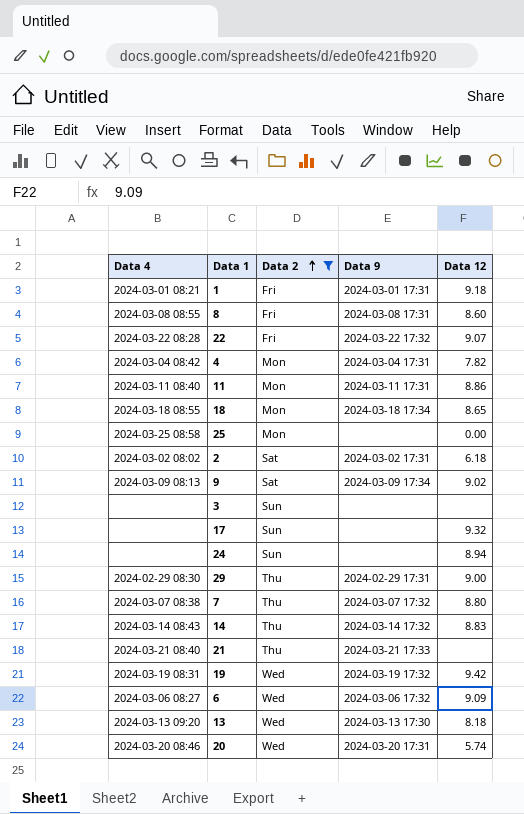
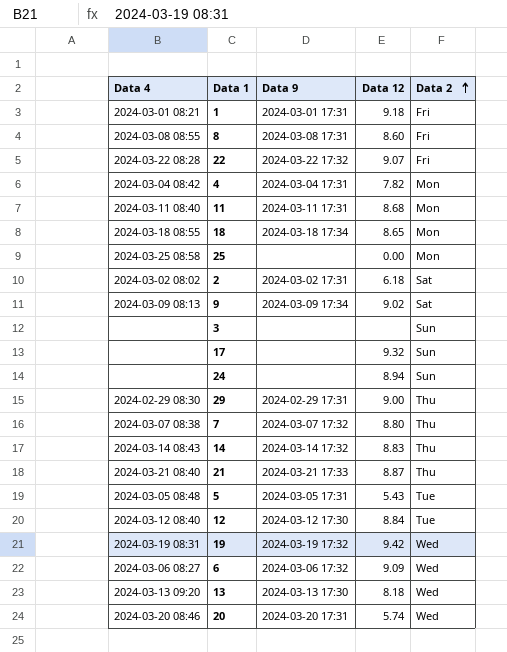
filter: Data 2 != Tue -> none
column Data 2 | position: 3 -> 5
11 | Data 12: 8.86 -> 8.68
21 | Data 12: none -> 8.87

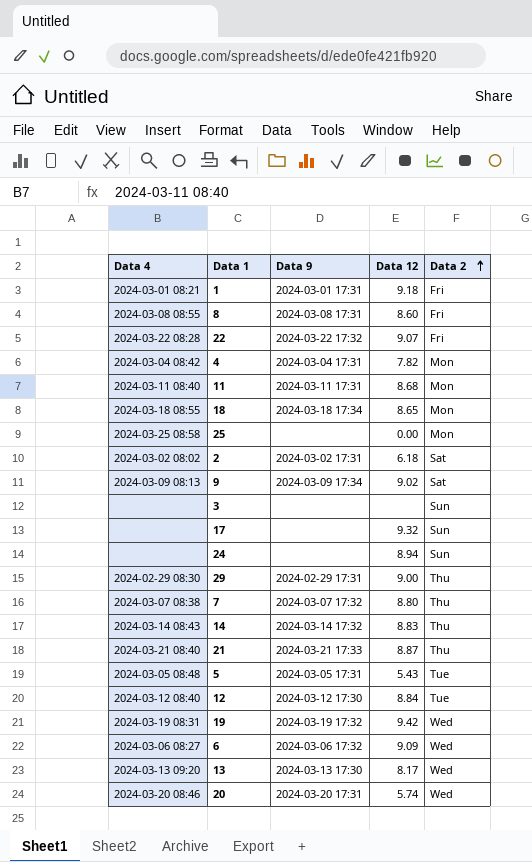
13 | Data 12: 8.18 -> 8.17

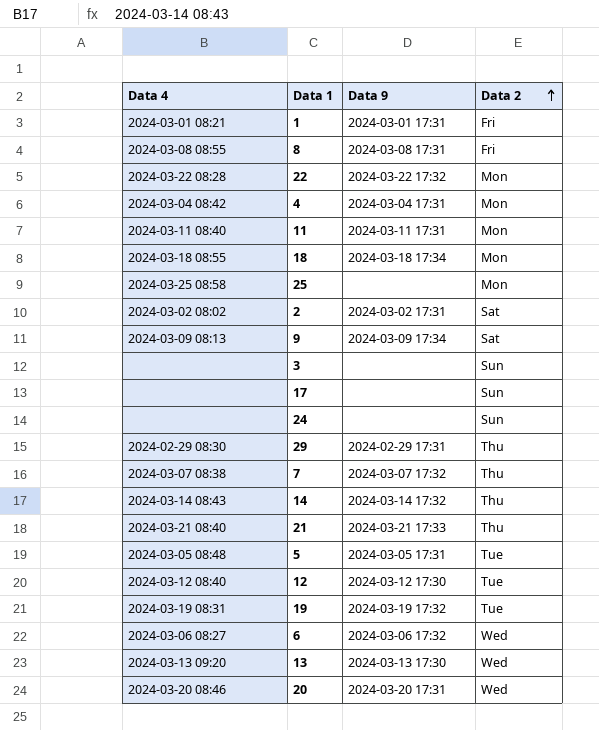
column Data 12 | position: 4 -> none
22 | Data 2: Fri -> Mon
19 | Data 2: Wed -> Tue

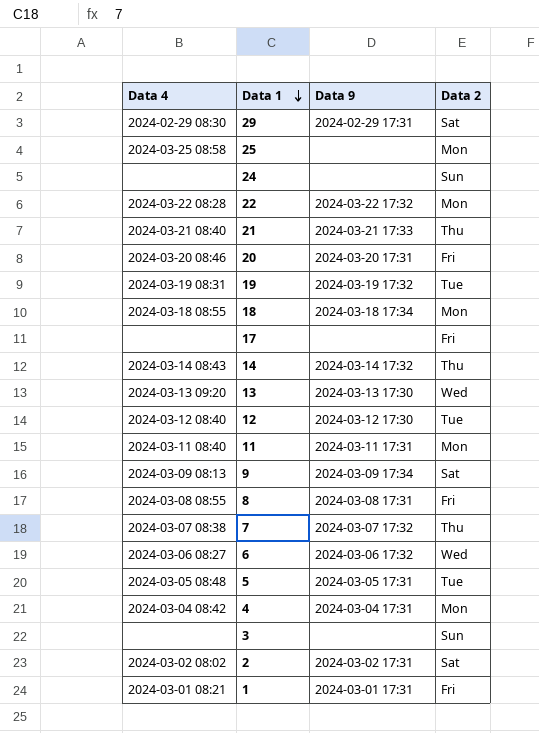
row order: Data 2 ascending -> Data 1 descending
29 | Data 2: Thu -> Sat
20 | Data 2: Wed -> Fri
17 | Data 2: Sun -> Fri

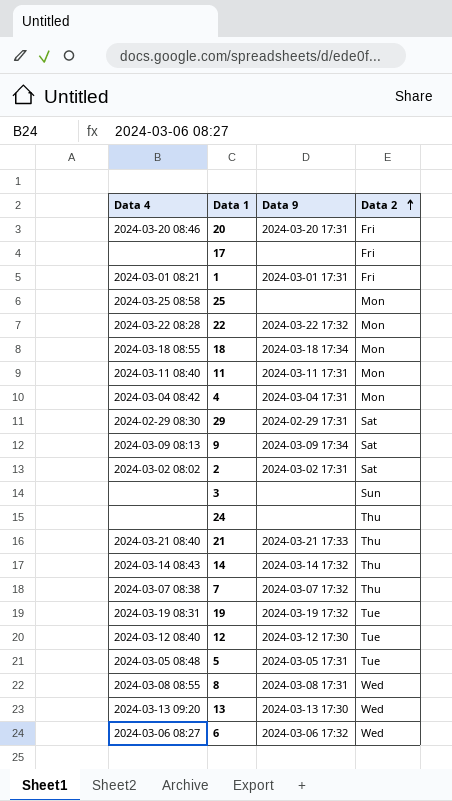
row order: Data 1 descending -> Data 2 ascending
24 | Data 2: Sun -> Thu
8 | Data 2: Fri -> Wed

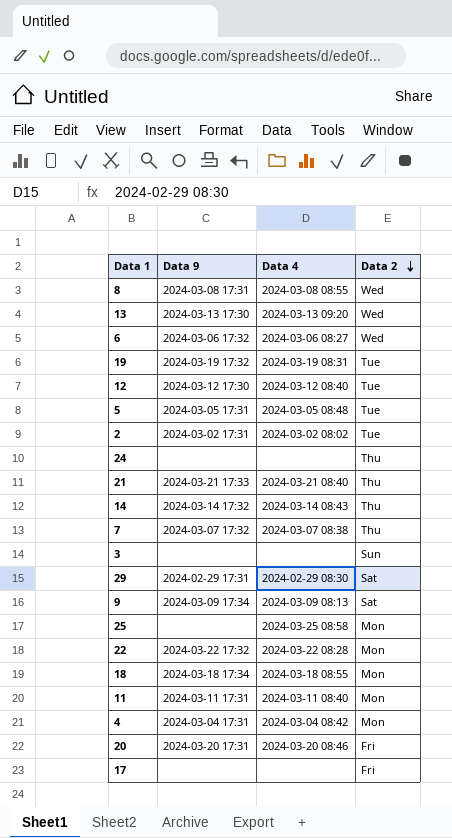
row order: Data 2 ascending -> Data 2 descending
column Data 4 | position: 1 -> 3
row 1: 2024-03-01 08:21 | 2024-03-01 17:31 | Fri -> none
2 | Data 2: Sat -> Tue

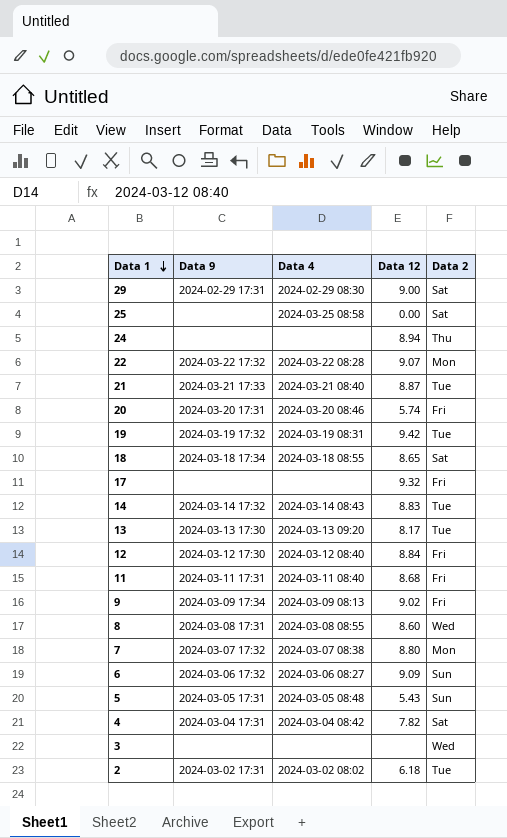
row order: Data 2 descending -> Data 1 descending
column Data 12 | position: none -> 4
25 | Data 2: Mon -> Sat
21 | Data 2: Thu -> Tue
18 | Data 2: Mon -> Sat
14 | Data 2: Thu -> Tue
13 | Data 2: Wed -> Tue
12 | Data 2: Tue -> Fri
11 | Data 2: Mon -> Fri
9 | Data 2: Sat -> Fri
7 | Data 2: Thu -> Mon
6 | Data 2: Wed -> Sun
5 | Data 2: Tue -> Sun
4 | Data 2: Mon -> Sat
3 | Data 2: Sun -> Wed

